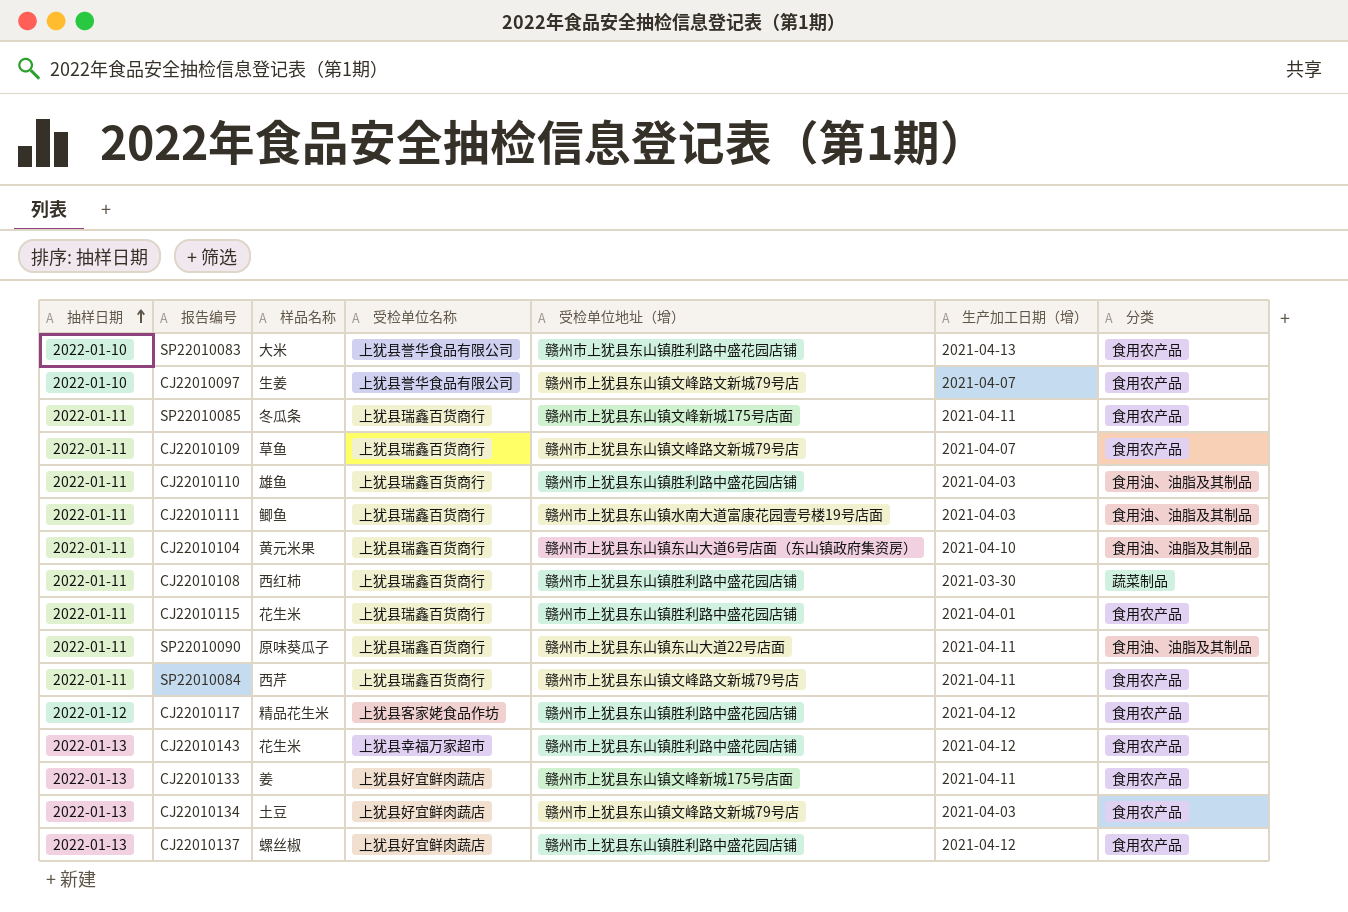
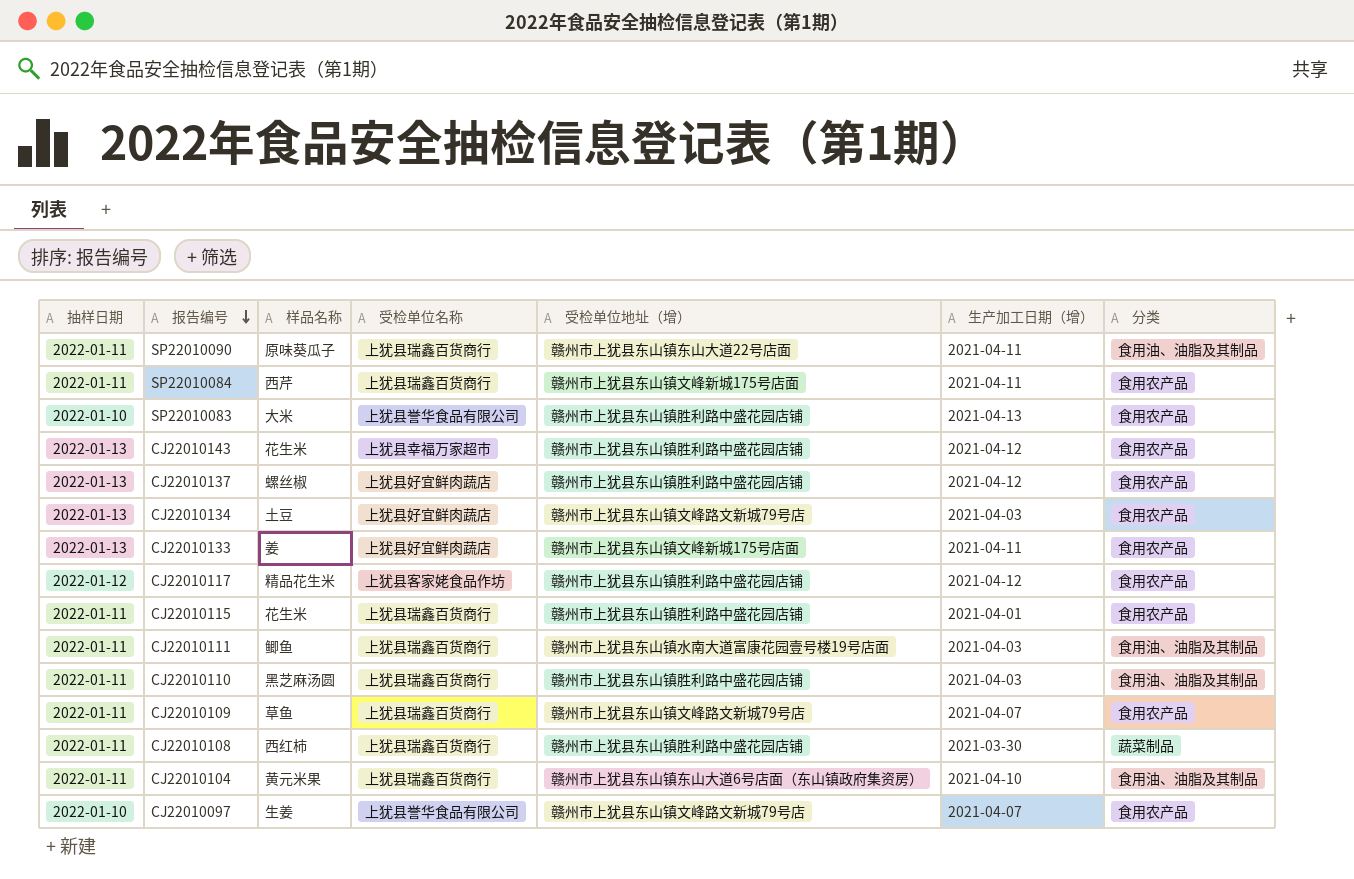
row order: 抽样日期 ascending -> 报告编号 descending
row SP22010085: 2022-01-11 | 冬瓜条 | 上犹县瑞鑫百货商行 | 赣州市上犹县东山镇文峰新城175号店面 | 2021-04-11 | 食用农产品 -> none
SP22010084 | 受检单位地址（增）: 赣州市上犹县东山镇文峰路文新城79号店 -> 赣州市上犹县东山镇文峰新城175号店面
CJ22010110 | 样品名称: 雄鱼 -> 黑芝麻汤圆

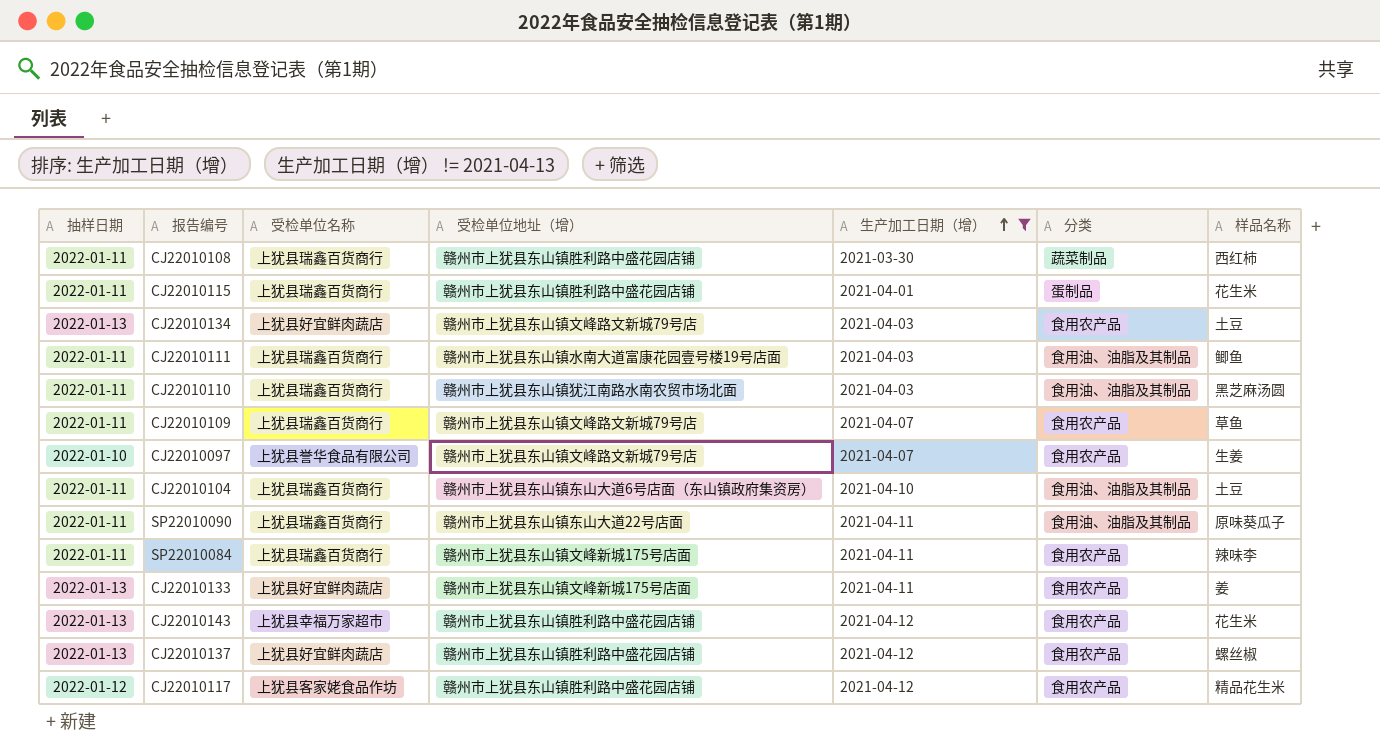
filter: none -> 生产加工日期（增） != 2021-04-13
row order: 报告编号 descending -> 生产加工日期（增） ascending
column 样品名称 | position: 3 -> 7
CJ22010115 | 分类: 食用农产品 -> 蛋制品
CJ22010110 | 受检单位地址（增）: 赣州市上犹县东山镇胜利路中盛花园店铺 -> 赣州市上犹县东山镇犹江南路水南农贸市场北面
CJ22010104 | 样品名称: 黄元米果 -> 土豆
SP22010084 | 样品名称: 西芹 -> 辣味李

